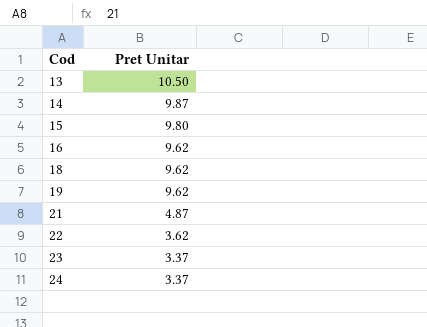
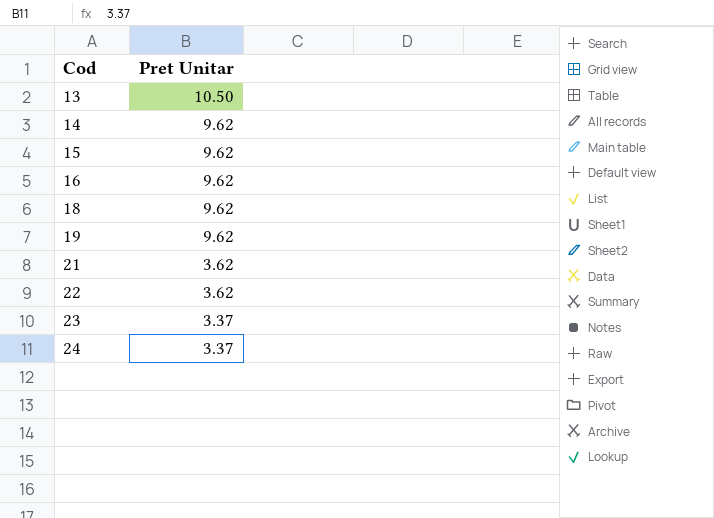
14 | Pret Unitar: 9.87 -> 9.62
15 | Pret Unitar: 9.80 -> 9.62
21 | Pret Unitar: 4.87 -> 3.62

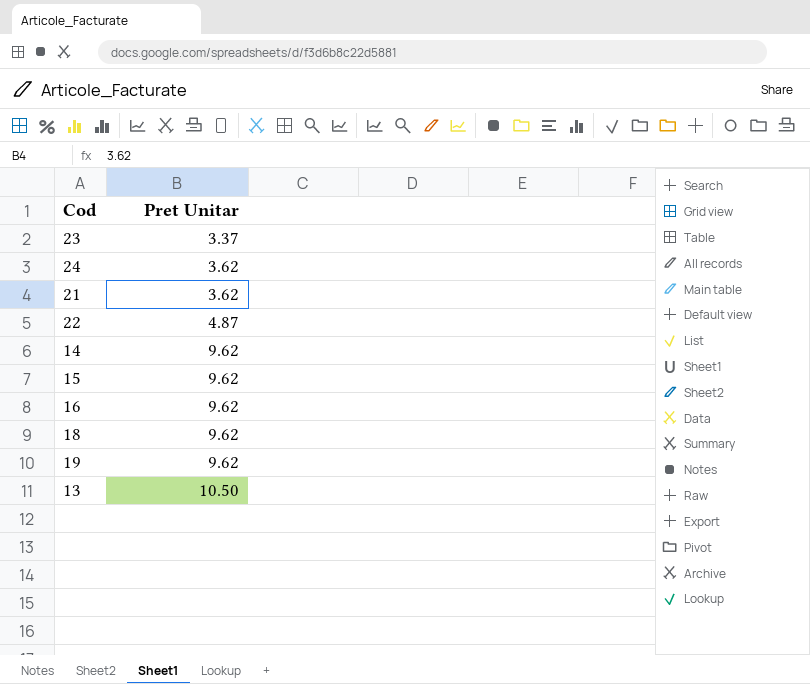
row order: Cod ascending -> Pret Unitar ascending
24 | Pret Unitar: 3.37 -> 3.62
22 | Pret Unitar: 3.62 -> 4.87

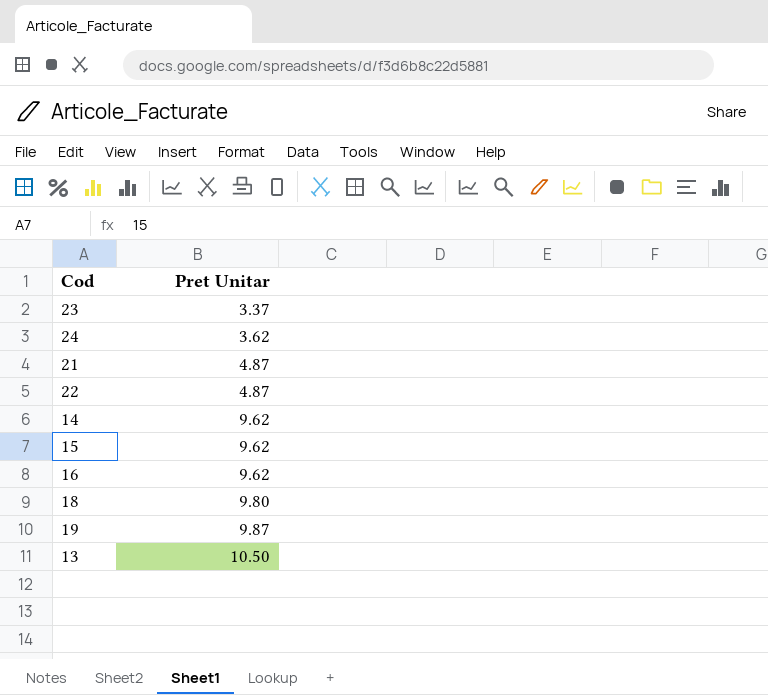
21 | Pret Unitar: 3.62 -> 4.87
18 | Pret Unitar: 9.62 -> 9.80
19 | Pret Unitar: 9.62 -> 9.87

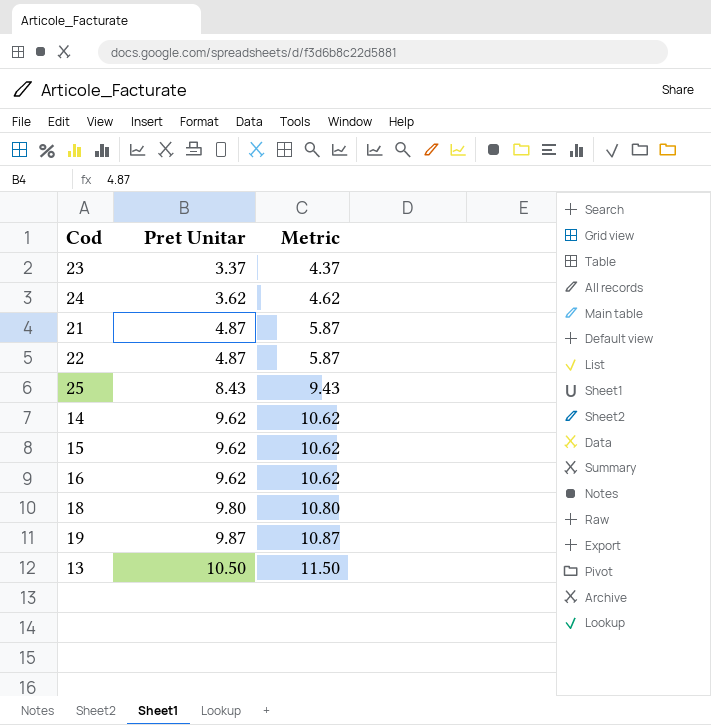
column Metric | formula: none -> [Pret Unitar] + 1
row 25: none -> 8.43 | 9.43

